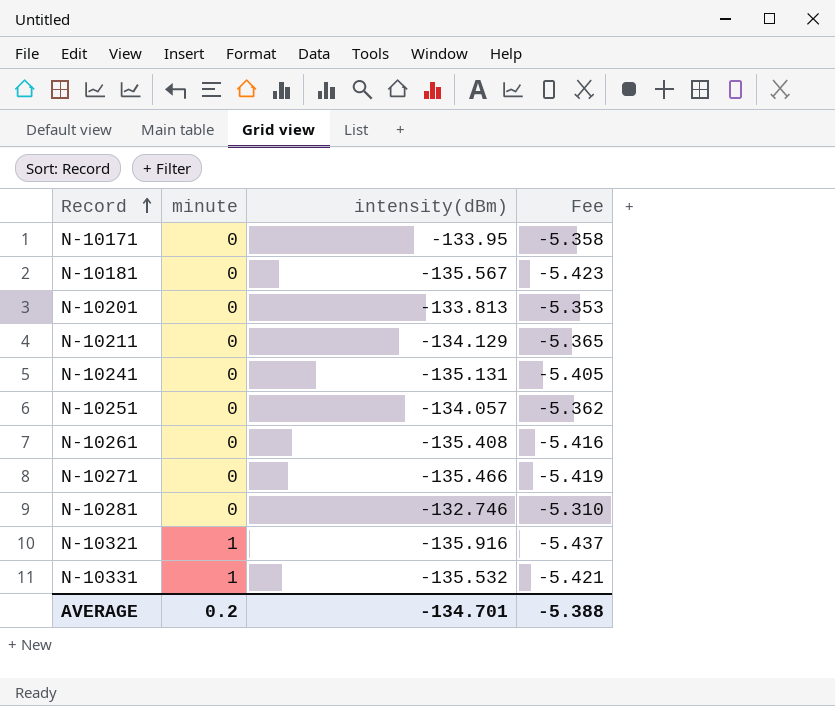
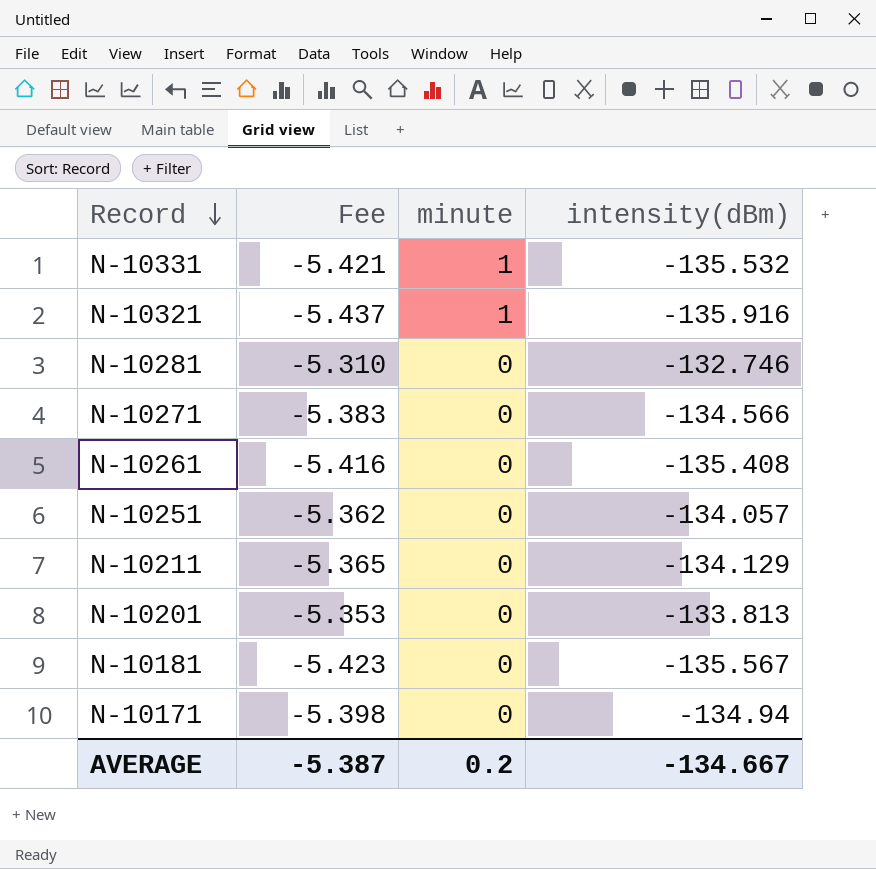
row order: Record ascending -> Record descending
column Fee | position: 4 -> 2
row N-10241: 0 | -135.131 | -5.405 -> none
N-10271 | Fee: -5.419 -> -5.383
N-10271 | intensity(dBm): -135.466 -> -134.566
N-10171 | Fee: -5.358 -> -5.398
N-10171 | intensity(dBm): -133.95 -> -134.94
AVERAGE | Fee: -5.388 -> -5.387
AVERAGE | intensity(dBm): -134.701 -> -134.667

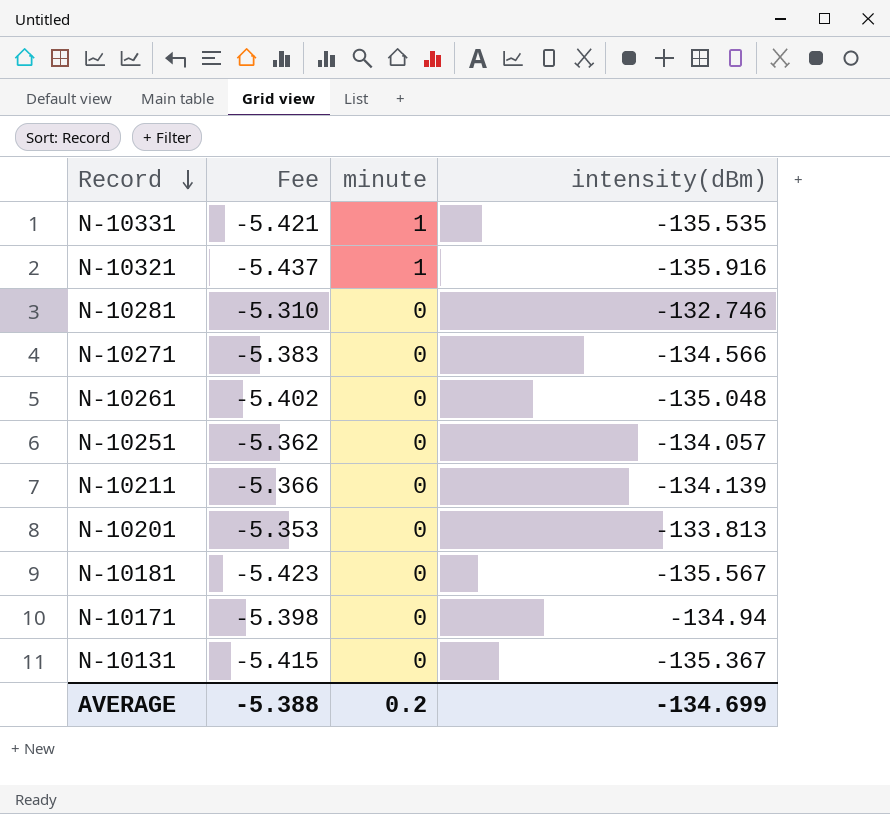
N-10331 | intensity(dBm): -135.532 -> -135.535
N-10261 | Fee: -5.416 -> -5.402
N-10261 | intensity(dBm): -135.408 -> -135.048
N-10211 | Fee: -5.365 -> -5.366
N-10211 | intensity(dBm): -134.129 -> -134.139
row N-10131: none -> -5.415 | 0 | -135.367
AVERAGE | Fee: -5.387 -> -5.388
AVERAGE | intensity(dBm): -134.667 -> -134.699

